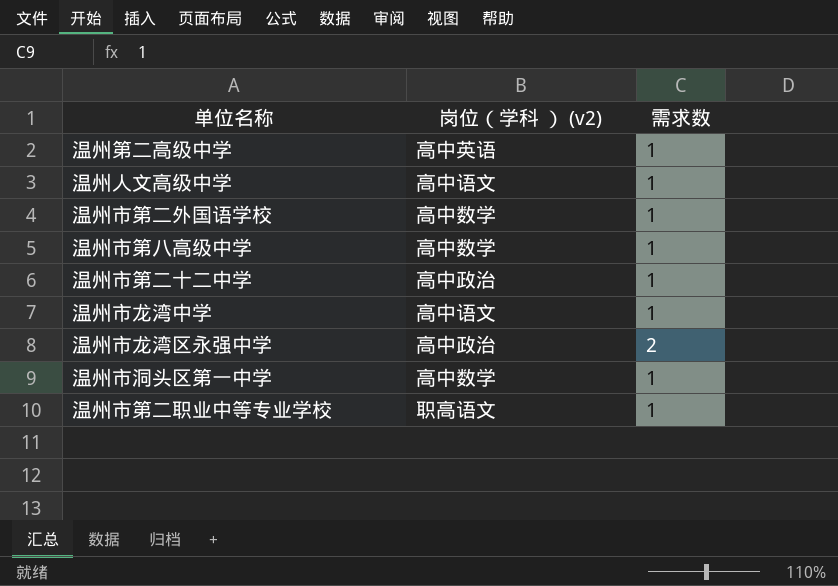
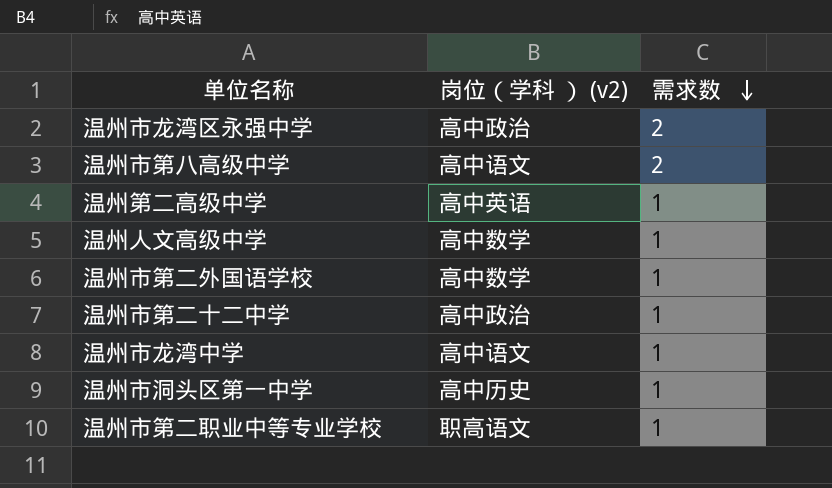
row order: none -> 需求数 descending
温州市第八高级中学 | 岗位（学科 ） (v2): 高中数学 -> 高中语文
温州市第八高级中学 | 需求数: 1 -> 2
温州人文高级中学 | 岗位（学科 ） (v2): 高中语文 -> 高中数学
温州市洞头区第一中学 | 岗位（学科 ） (v2): 高中数学 -> 高中历史

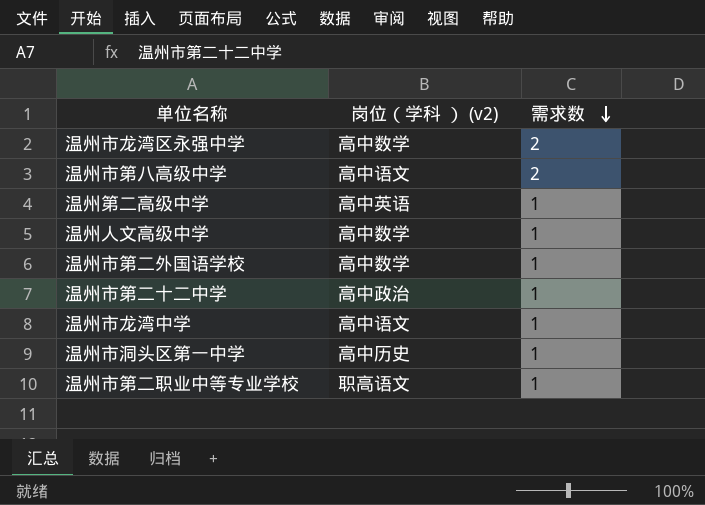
温州市龙湾区永强中学 | 岗位（学科 ） (v2): 高中政治 -> 高中数学

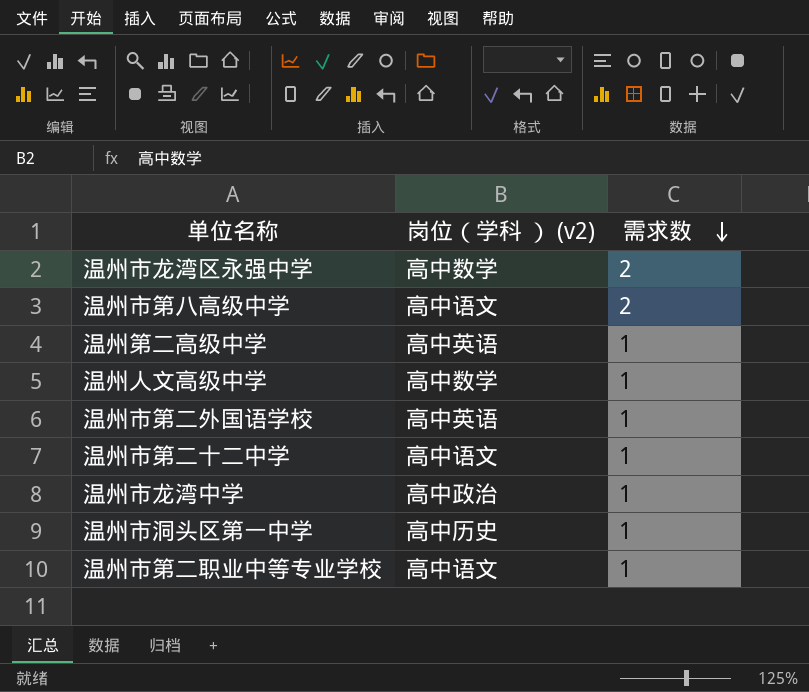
温州市第二外国语学校 | 岗位（学科 ） (v2): 高中数学 -> 高中英语
温州市第二十二中学 | 岗位（学科 ） (v2): 高中政治 -> 高中语文
温州市龙湾中学 | 岗位（学科 ） (v2): 高中语文 -> 高中政治
温州市第二职业中等专业学校 | 岗位（学科 ） (v2): 职高语文 -> 高中语文

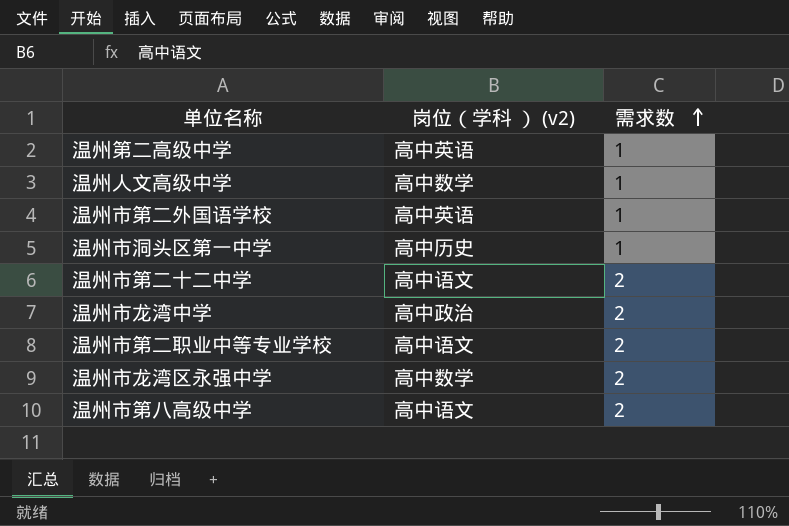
row order: 需求数 descending -> 需求数 ascending
温州市第二十二中学 | 需求数: 1 -> 2
温州市龙湾中学 | 需求数: 1 -> 2
温州市第二职业中等专业学校 | 需求数: 1 -> 2

